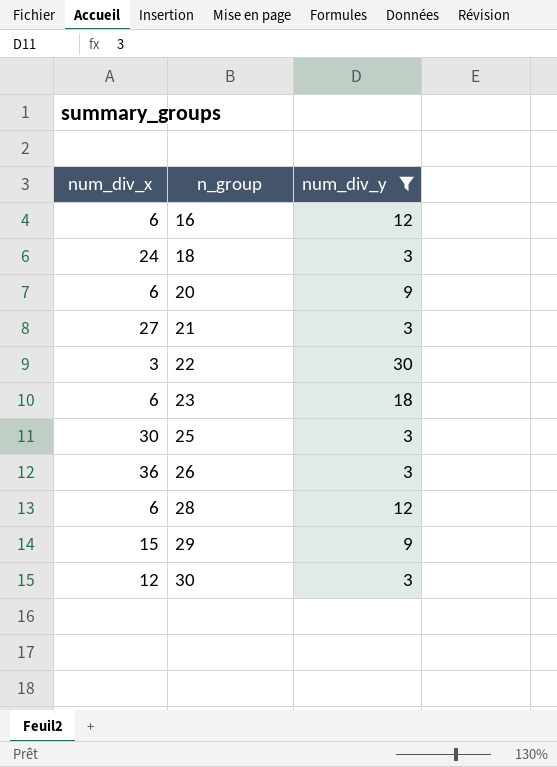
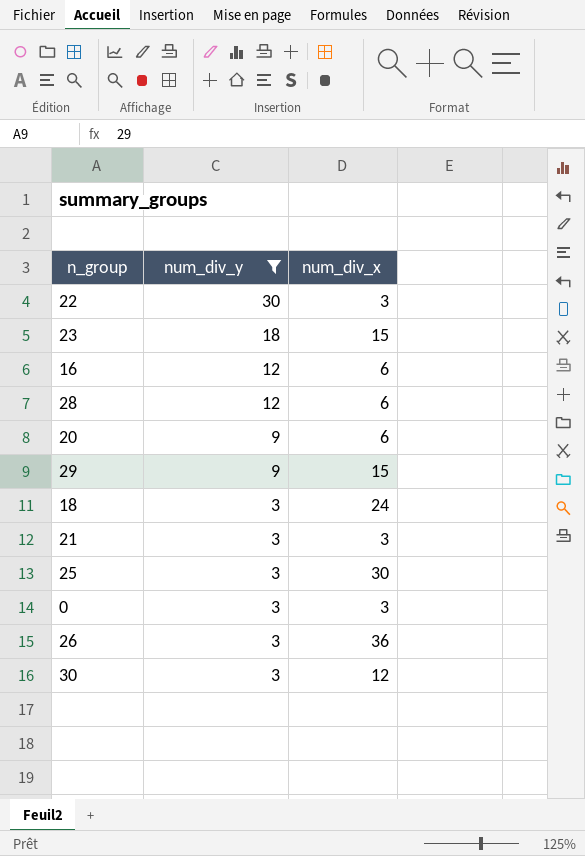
row order: n_group ascending -> num_div_y descending
column num_div_x | position: 1 -> 3
23 | num_div_x: 6 -> 15
21 | num_div_x: 27 -> 3
row 0: none -> 3 | 3

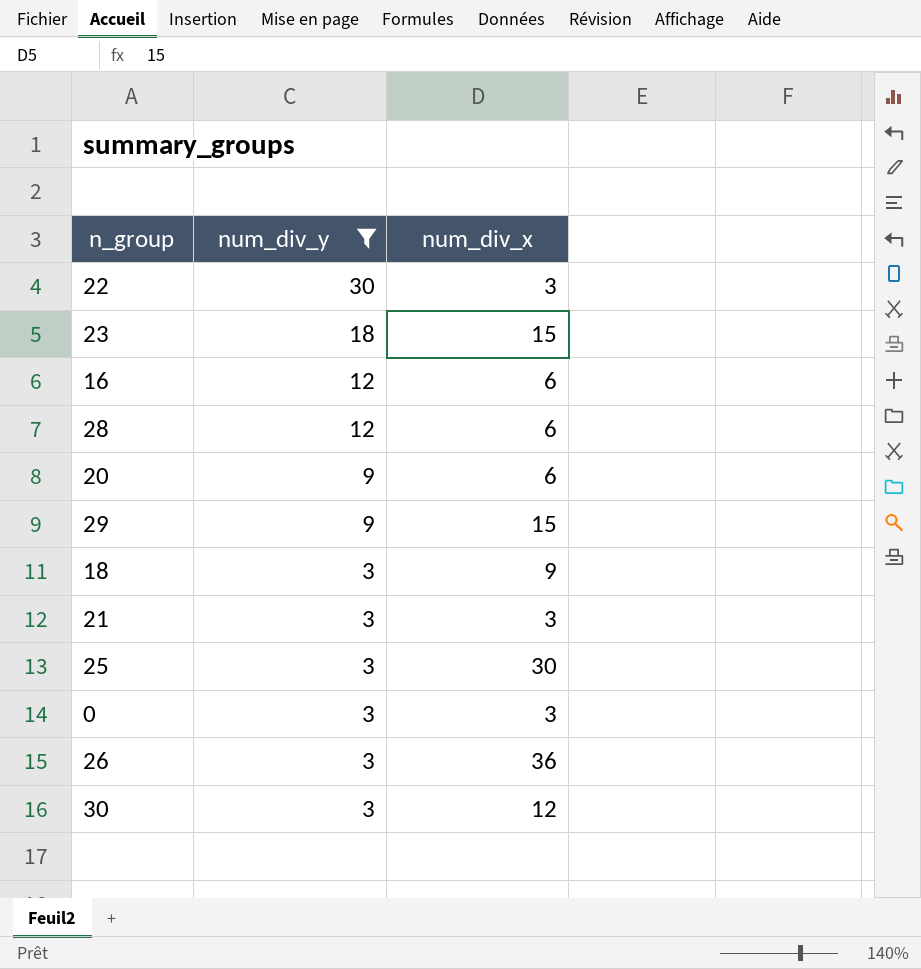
18 | num_div_x: 24 -> 9

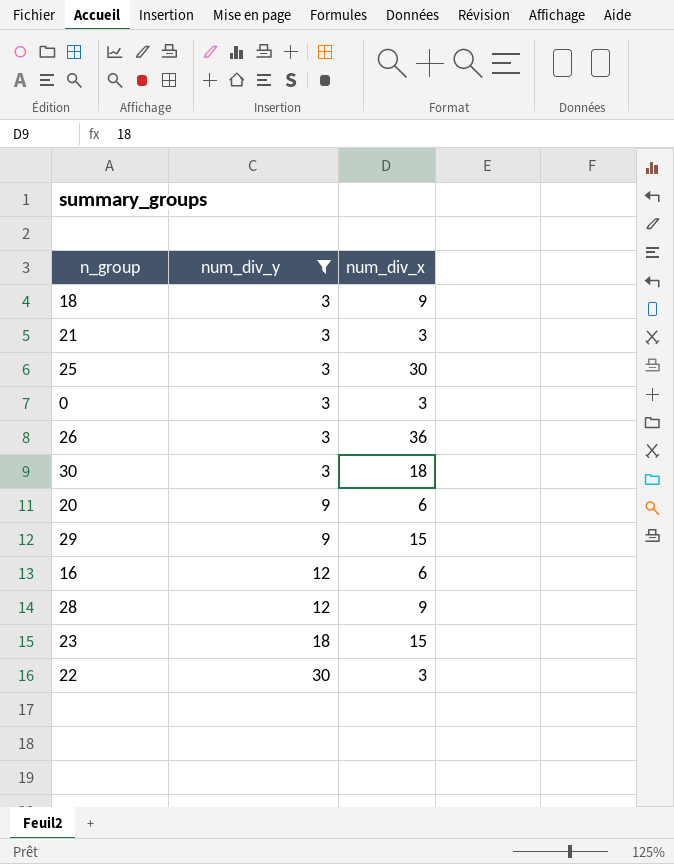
row order: num_div_y descending -> num_div_y ascending
30 | num_div_x: 12 -> 18
28 | num_div_x: 6 -> 9

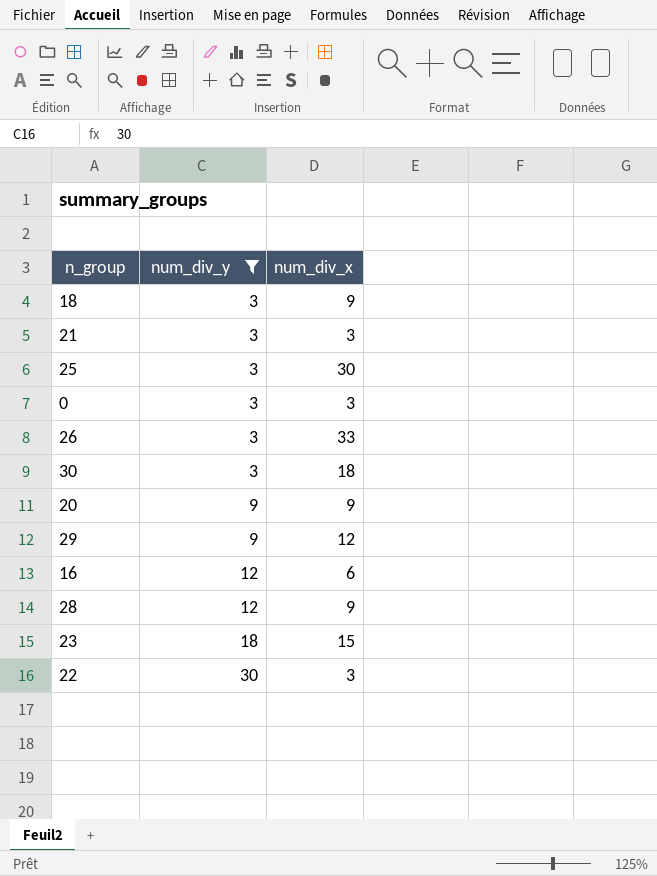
26 | num_div_x: 36 -> 33
20 | num_div_x: 6 -> 9
29 | num_div_x: 15 -> 12

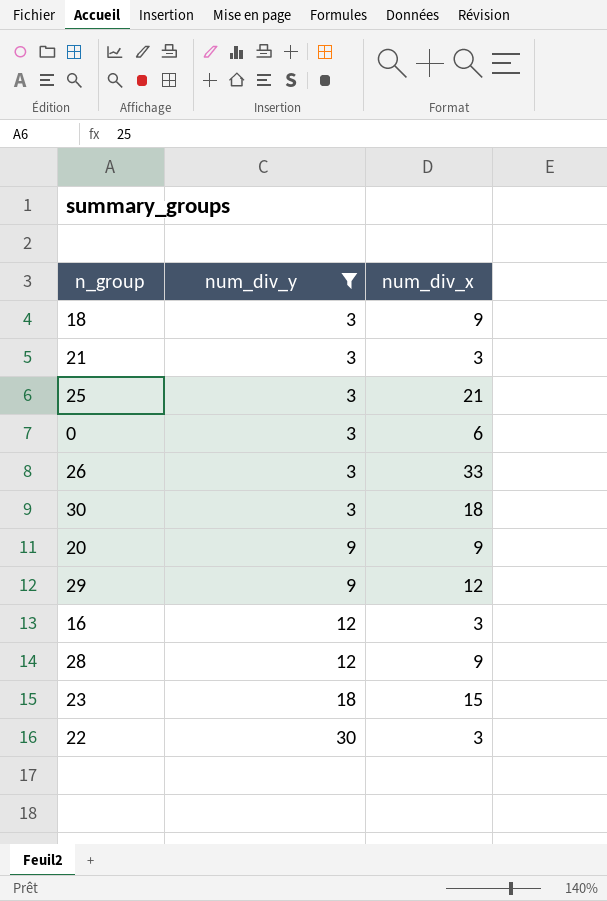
25 | num_div_x: 30 -> 21
0 | num_div_x: 3 -> 6
16 | num_div_x: 6 -> 3

